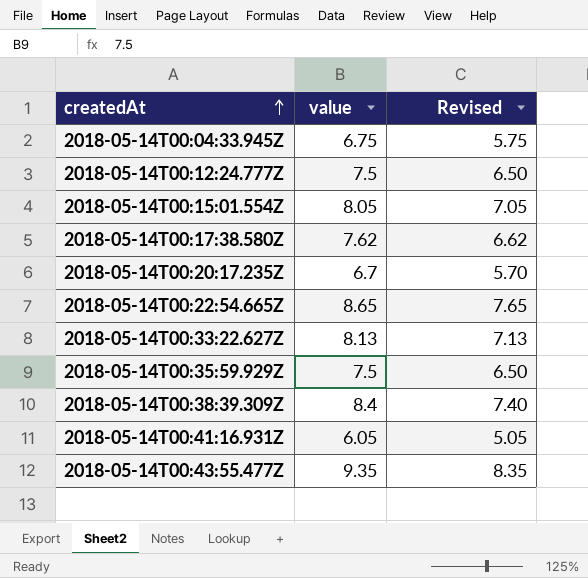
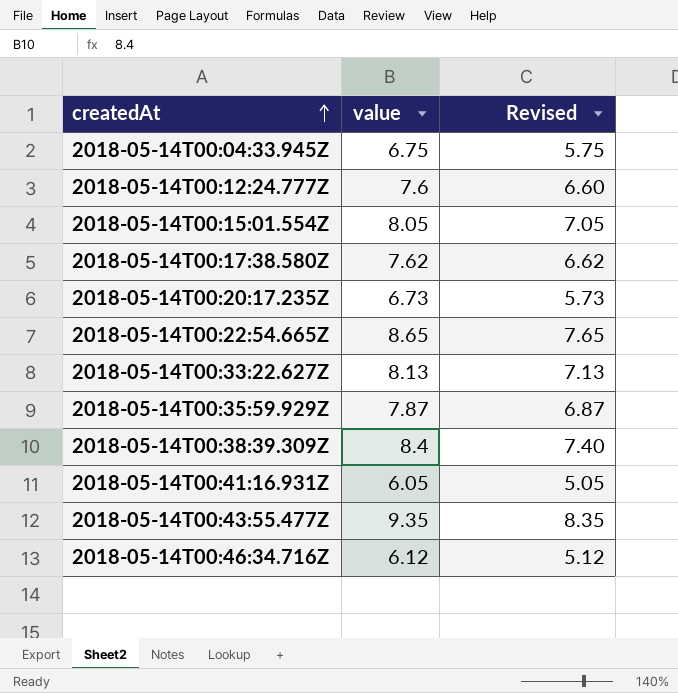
2018-05-14T00:12:24.777Z | value: 7.5 -> 7.6
2018-05-14T00:12:24.777Z | Revised: 6.50 -> 6.60
2018-05-14T00:20:17.235Z | value: 6.7 -> 6.73
2018-05-14T00:20:17.235Z | Revised: 5.70 -> 5.73
2018-05-14T00:35:59.929Z | value: 7.5 -> 7.87
2018-05-14T00:35:59.929Z | Revised: 6.50 -> 6.87
row 2018-05-14T00:46:34.716Z: none -> 6.12 | 5.12

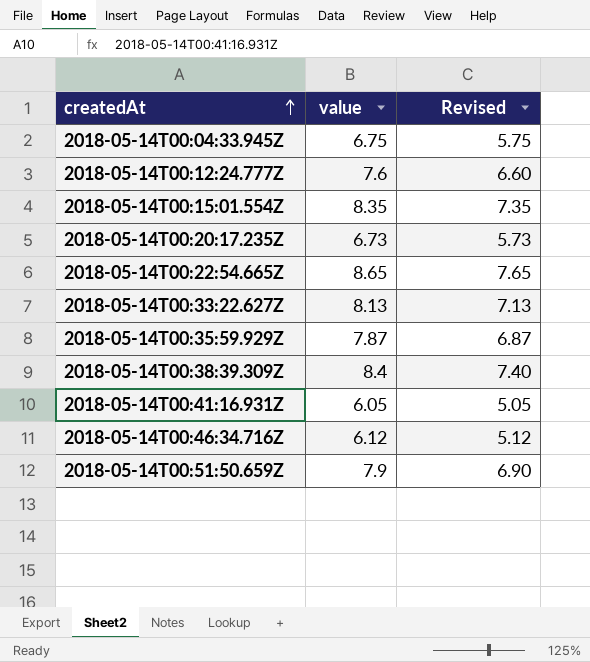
row 2018-05-14T00:17:38.580Z: 7.62 | 6.62 -> none
row 2018-05-14T00:43:55.477Z: 9.35 | 8.35 -> none
2018-05-14T00:15:01.554Z | value: 8.05 -> 8.35
2018-05-14T00:15:01.554Z | Revised: 7.05 -> 7.35
row 2018-05-14T00:51:50.659Z: none -> 7.9 | 6.90

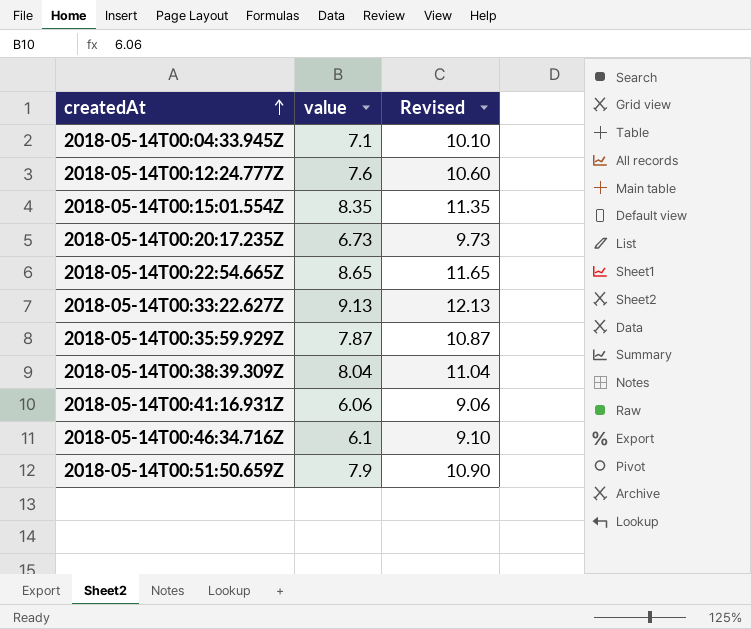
column Revised | formula: [value] - 1 -> [value] + 3
2018-05-14T00:04:33.945Z | value: 6.75 -> 7.1
2018-05-14T00:33:22.627Z | value: 8.13 -> 9.13
2018-05-14T00:38:39.309Z | value: 8.4 -> 8.04
2018-05-14T00:41:16.931Z | value: 6.05 -> 6.06
2018-05-14T00:46:34.716Z | value: 6.12 -> 6.1

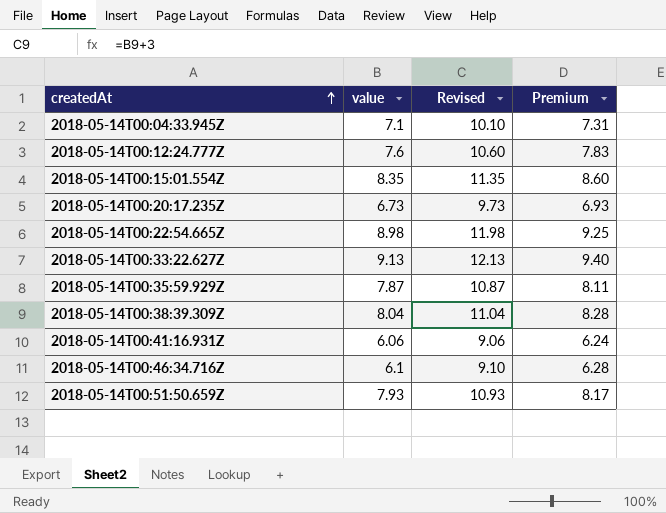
column Premium | formula: none -> [value] * 1.03
2018-05-14T00:22:54.665Z | value: 8.65 -> 8.98
2018-05-14T00:22:54.665Z | Revised: 11.65 -> 11.98
2018-05-14T00:51:50.659Z | value: 7.9 -> 7.93
2018-05-14T00:51:50.659Z | Revised: 10.90 -> 10.93

